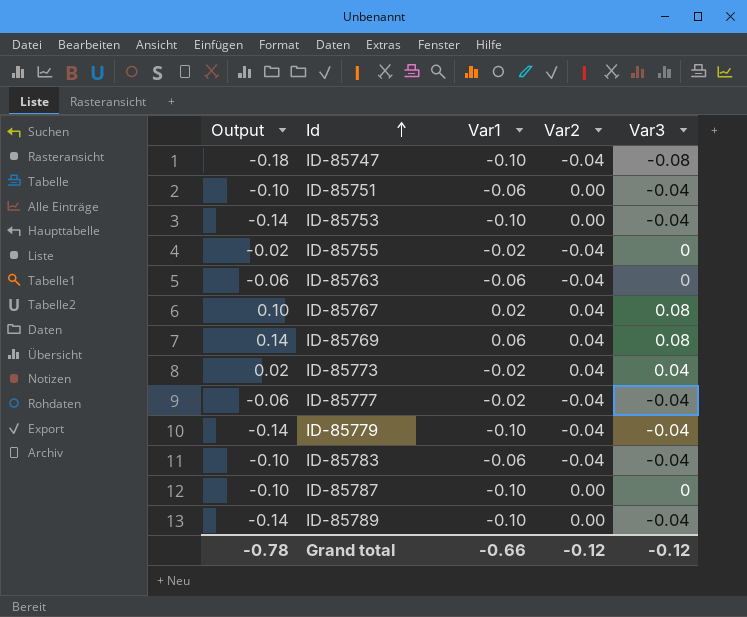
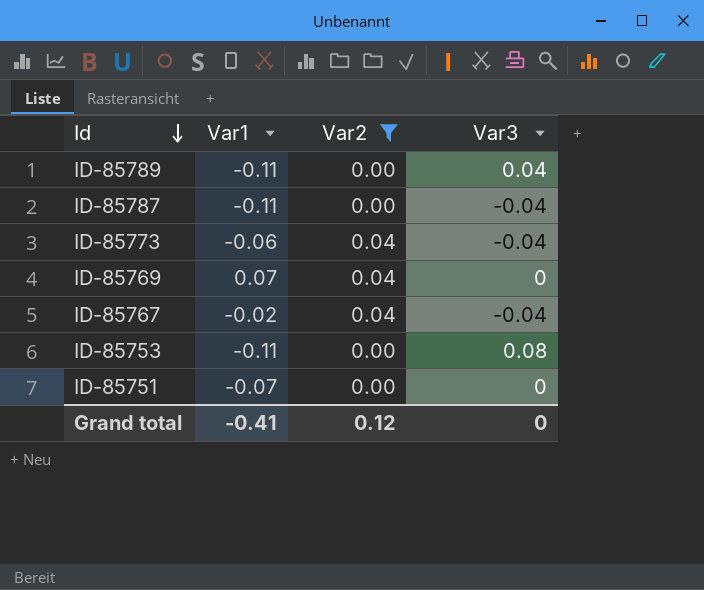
filter: none -> Var2 != -0.04
row order: Id ascending -> Id descending
column Output | formula: [Var1] + [Var3] -> none
ID-85789 | Var1: -0.10 -> -0.11
ID-85789 | Var3: -0.04 -> 0.04
ID-85787 | Var1: -0.10 -> -0.11
ID-85787 | Var3: 0 -> -0.04
ID-85773 | Var1: -0.02 -> -0.06
ID-85773 | Var3: 0.04 -> -0.04
ID-85769 | Var1: 0.06 -> 0.07
ID-85769 | Var3: 0.08 -> 0
ID-85767 | Var1: 0.02 -> -0.02
ID-85767 | Var3: 0.08 -> -0.04
ID-85753 | Var1: -0.10 -> -0.11
ID-85753 | Var3: -0.04 -> 0.08
ID-85751 | Var1: -0.06 -> -0.07
ID-85751 | Var3: -0.04 -> 0
Grand total | Var1: -0.66 -> -0.41
Grand total | Var2: -0.12 -> 0.12
Grand total | Var3: -0.12 -> 0

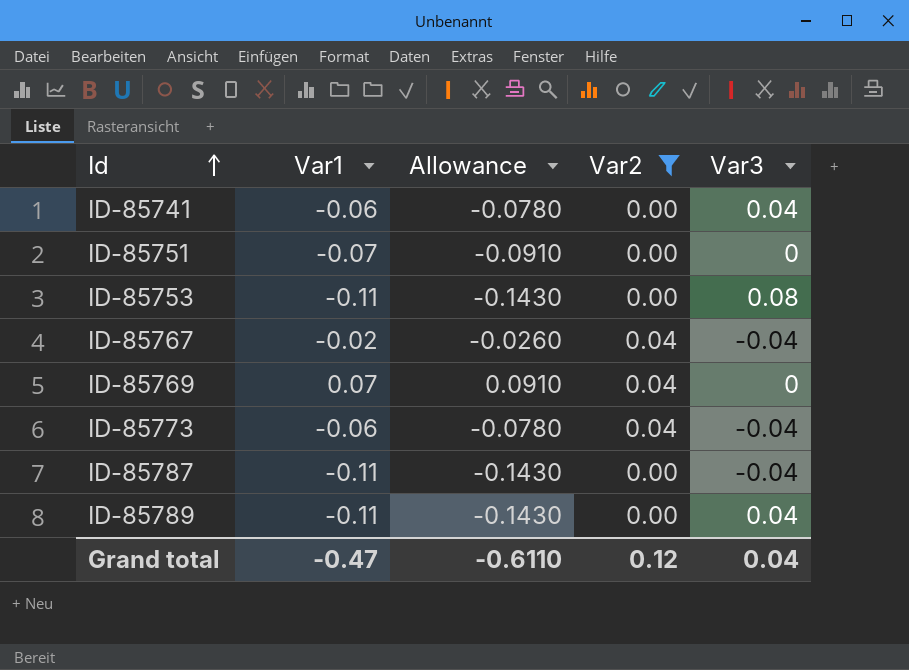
row order: Id descending -> Id ascending
column Allowance | formula: none -> [Var1] * 1.3
row ID-85741: none -> -0.06 | -0.0780 | 0.00 | 0.04
Grand total | Var1: -0.41 -> -0.47
Grand total | Var3: 0 -> 0.04

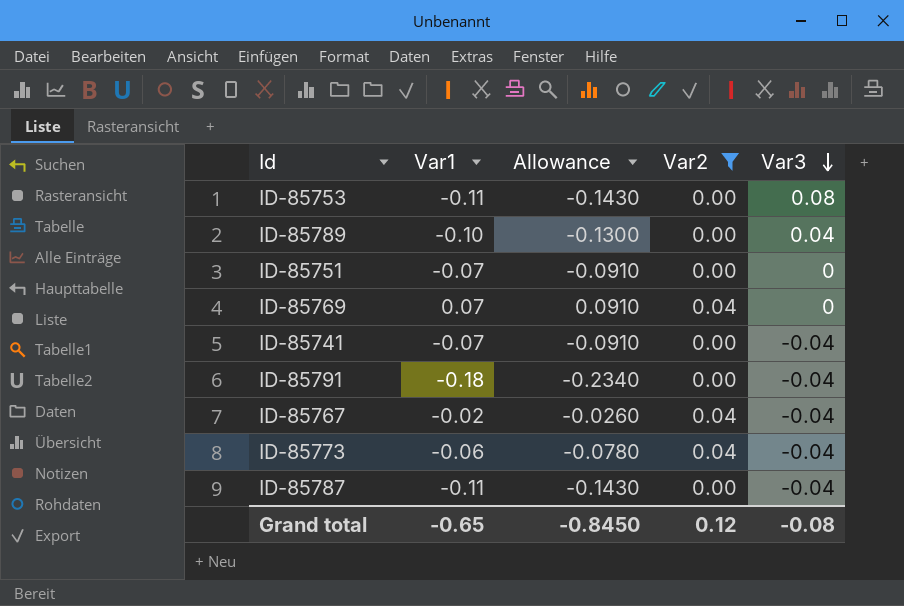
row order: Id ascending -> Var3 descending
ID-85789 | Var1: -0.11 -> -0.10
ID-85789 | Allowance: -0.1430 -> -0.1300
ID-85741 | Var1: -0.06 -> -0.07
ID-85741 | Allowance: -0.0780 -> -0.0910
ID-85741 | Var3: 0.04 -> -0.04
row ID-85791: none -> -0.18 | -0.2340 | 0.00 | -0.04
Grand total | Var1: -0.47 -> -0.65
Grand total | Allowance: -0.6110 -> -0.8450
Grand total | Var3: 0.04 -> -0.08

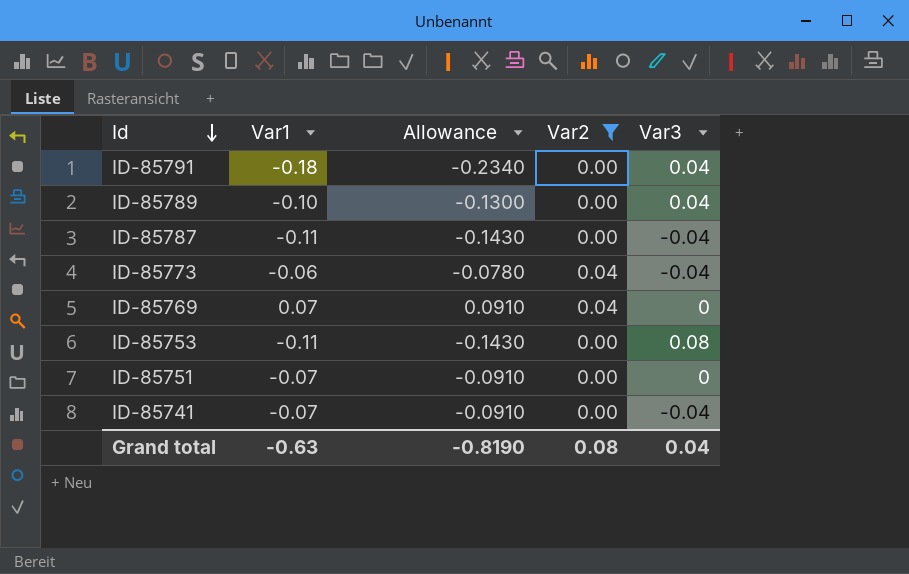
row order: Var3 descending -> Id descending
row ID-85767: -0.02 | -0.0260 | 0.04 | -0.04 -> none
ID-85791 | Var3: -0.04 -> 0.04
Grand total | Var1: -0.65 -> -0.63
Grand total | Allowance: -0.8450 -> -0.8190
Grand total | Var2: 0.12 -> 0.08
Grand total | Var3: -0.08 -> 0.04

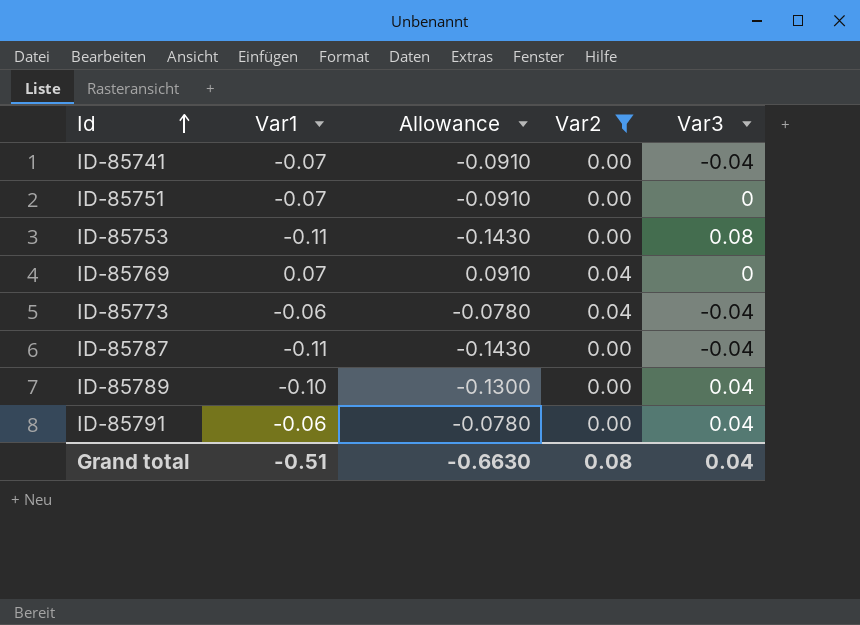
row order: Id descending -> Id ascending
ID-85791 | Var1: -0.18 -> -0.06
ID-85791 | Allowance: -0.2340 -> -0.0780
Grand total | Var1: -0.63 -> -0.51
Grand total | Allowance: -0.8190 -> -0.6630

